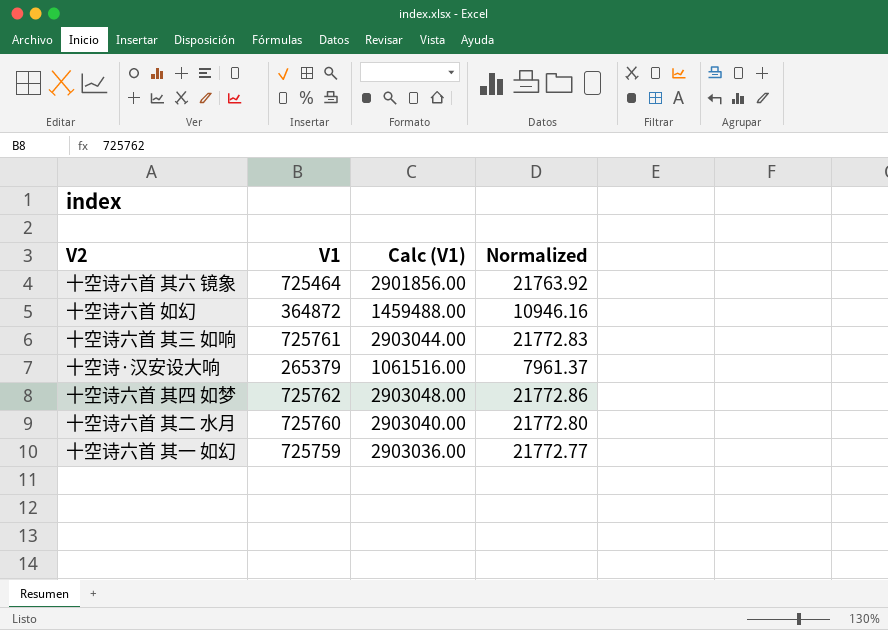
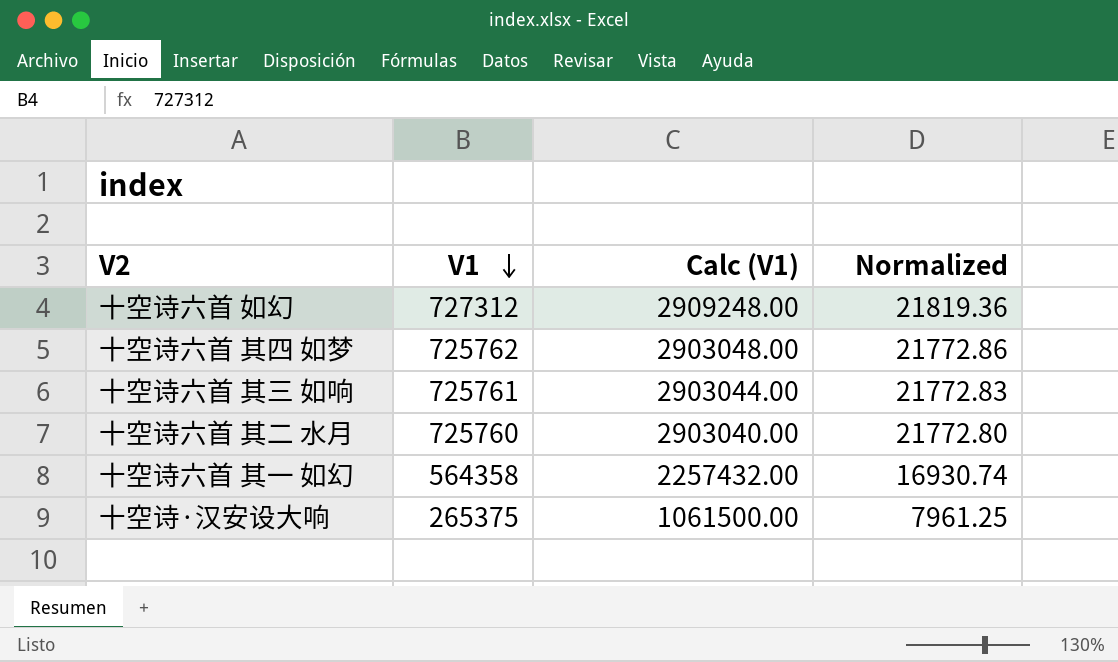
row order: none -> V1 descending
row 十空诗六首 其六 镜象: 725464 | 2901856.00 | 21763.92 -> none
十空诗六首 如幻 | V1: 364872 -> 727312
十空诗六首 如幻 | Calc (V1): 1459488.00 -> 2909248.00
十空诗六首 如幻 | Normalized: 10946.16 -> 21819.36
十空诗六首 其一 如幻 | V1: 725759 -> 564358
十空诗六首 其一 如幻 | Calc (V1): 2903036.00 -> 2257432.00
十空诗六首 其一 如幻 | Normalized: 21772.77 -> 16930.74
十空诗·汉安设大响 | V1: 265379 -> 265375
十空诗·汉安设大响 | Calc (V1): 1061516.00 -> 1061500.00
十空诗·汉安设大响 | Normalized: 7961.37 -> 7961.25

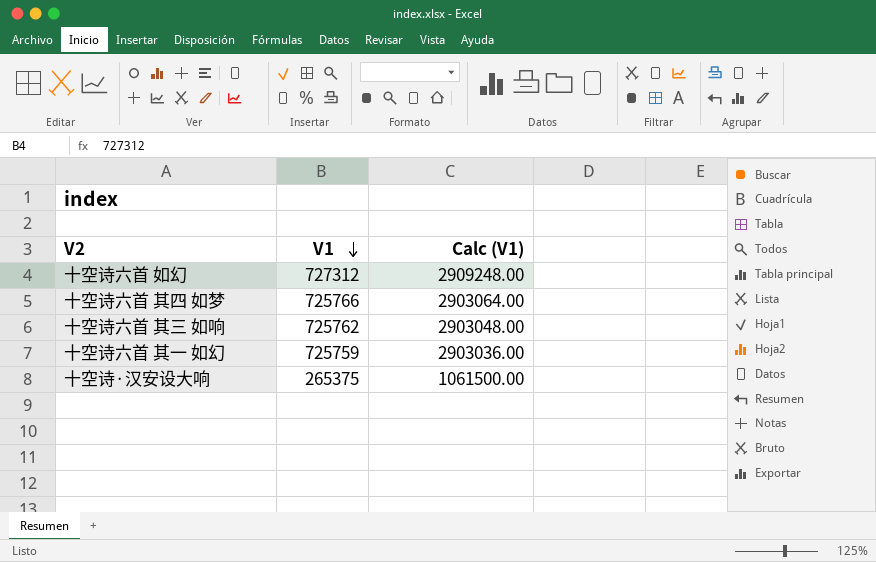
column Normalized | formula: [V1] * 0.03 -> none
row 十空诗六首 其二 水月: 725760 | 2903040.00 | 21772.80 -> none
十空诗六首 其四 如梦 | V1: 725762 -> 725766
十空诗六首 其四 如梦 | Calc (V1): 2903048.00 -> 2903064.00
十空诗六首 其三 如响 | V1: 725761 -> 725762
十空诗六首 其三 如响 | Calc (V1): 2903044.00 -> 2903048.00
十空诗六首 其一 如幻 | V1: 564358 -> 725759
十空诗六首 其一 如幻 | Calc (V1): 2257432.00 -> 2903036.00

